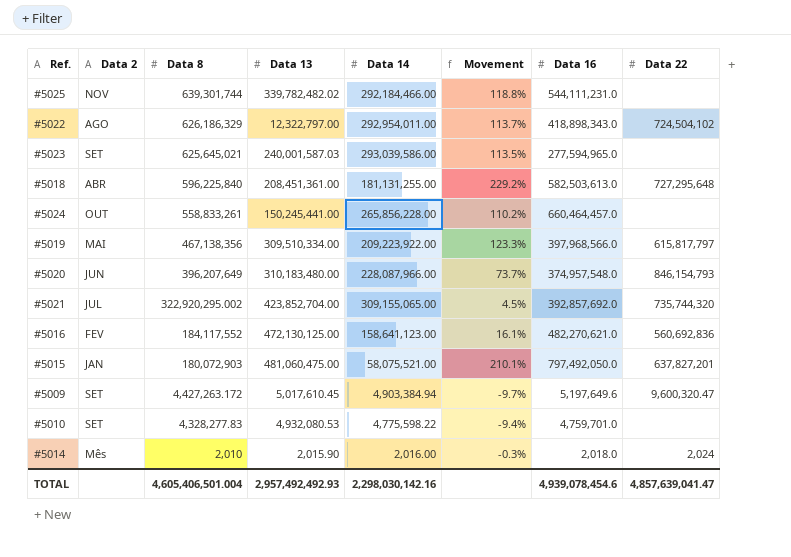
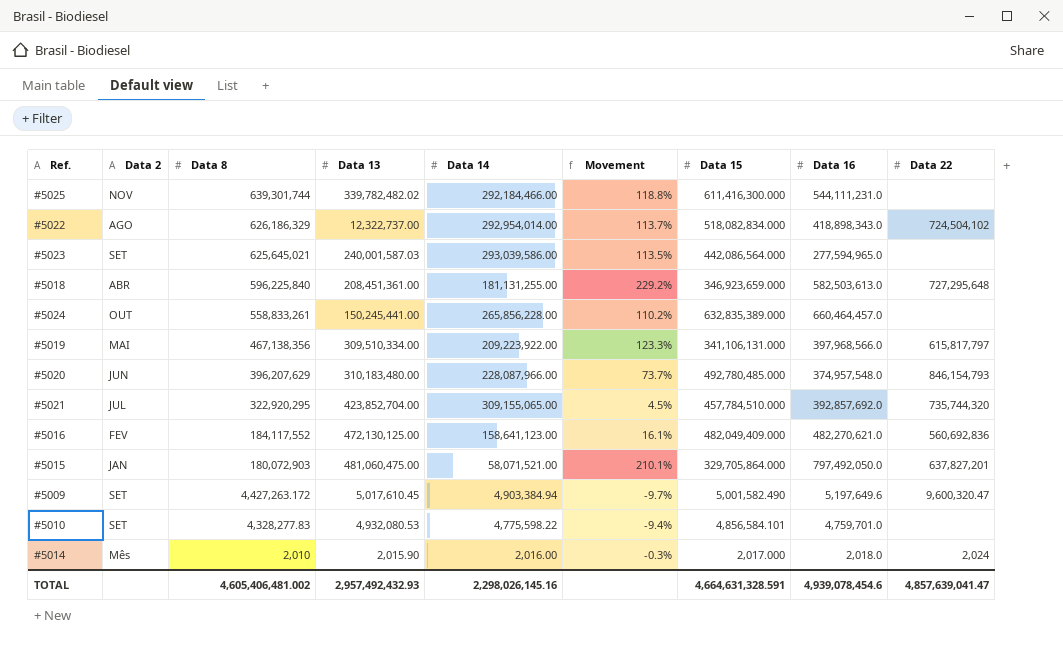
column Data 15 | position: none -> 7
#5022 | Data 13: 12,322,797.00 -> 12,322,737.00
#5022 | Data 14: 292,954,011.00 -> 292,954,014.00
#5020 | Data 8: 396,207,649 -> 396,207,629
#5021 | Data 8: 322,920,295.002 -> 322,920,295
#5015 | Data 14: 58,075,521.00 -> 58,071,521.00
TOTAL | Data 8: 4,605,406,501.004 -> 4,605,406,481.002
TOTAL | Data 13: 2,957,492,492.93 -> 2,957,492,432.93
TOTAL | Data 14: 2,298,030,142.16 -> 2,298,026,145.16

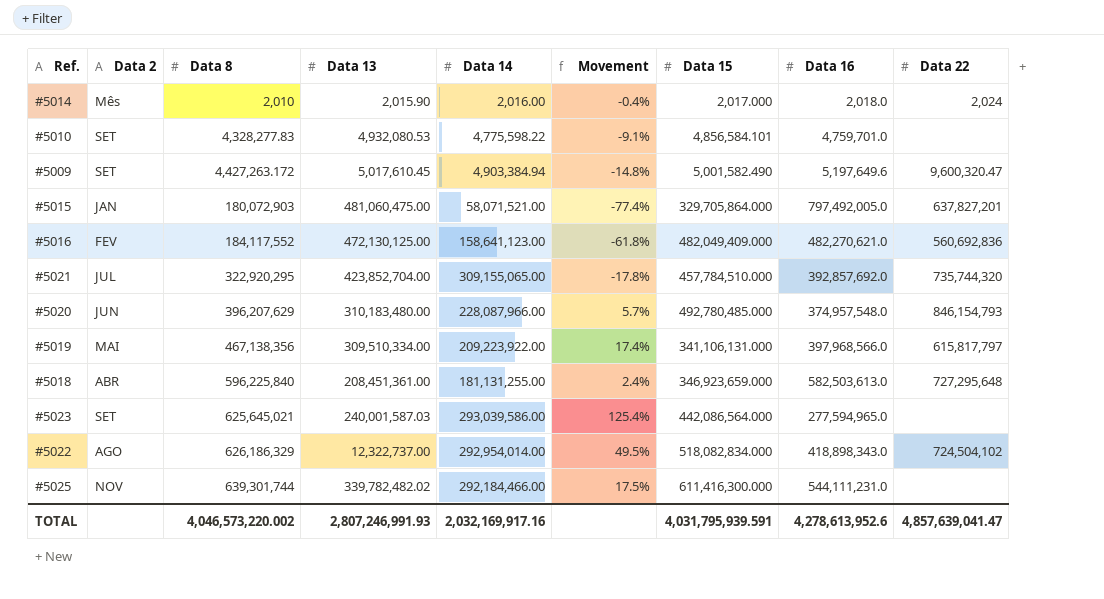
row order: Data 8 descending -> Data 8 ascending
column Movement | formula: ([Data 8] - [Data 14]) / [Data 14] -> ([Data 8] - [Data 16]) / [Data 16]
row #5024: OUT | 558,833,261 | 150,245,441.00 | 265,856,228.00 | 110.2% | 632,835,389.000 | 660,464,457.0 | none -> none
#5015 | Data 16: 797,492,050.0 -> 797,492,005.0
TOTAL | Data 8: 4,605,406,481.002 -> 4,046,573,220.002
TOTAL | Data 13: 2,957,492,432.93 -> 2,807,246,991.93
TOTAL | Data 14: 2,298,026,145.16 -> 2,032,169,917.16
TOTAL | Data 15: 4,664,631,328.591 -> 4,031,795,939.591
TOTAL | Data 16: 4,939,078,454.6 -> 4,278,613,952.6

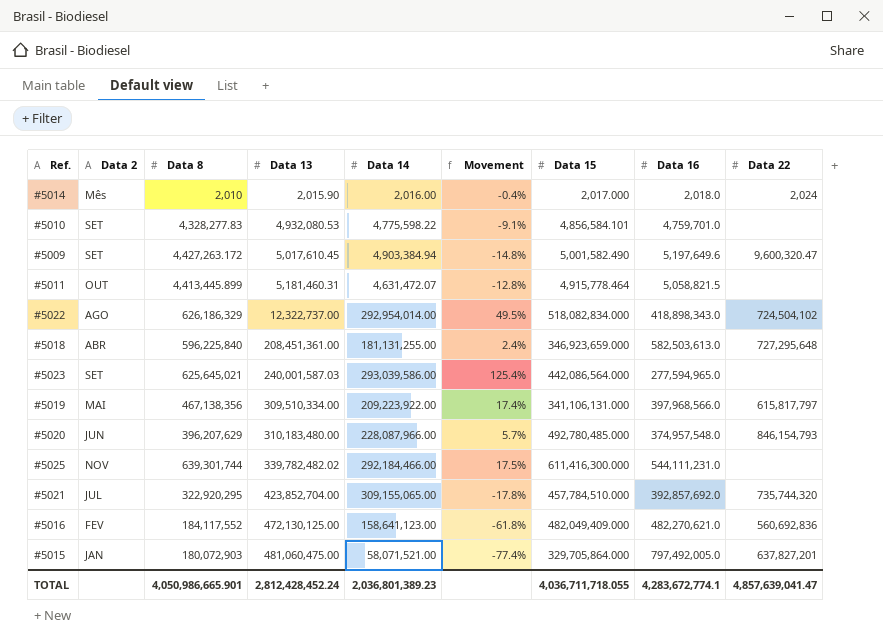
row order: Data 8 ascending -> Data 13 ascending
row #5011: none -> OUT | 4,413,445.899 | 5,181,460.31 | 4,631,472.07 | -12.8% | 4,915,778.464 | 5,058,821.5 | none
TOTAL | Data 8: 4,046,573,220.002 -> 4,050,986,665.901
TOTAL | Data 13: 2,807,246,991.93 -> 2,812,428,452.24
TOTAL | Data 14: 2,032,169,917.16 -> 2,036,801,389.23
TOTAL | Data 15: 4,031,795,939.591 -> 4,036,711,718.055
TOTAL | Data 16: 4,278,613,952.6 -> 4,283,672,774.1

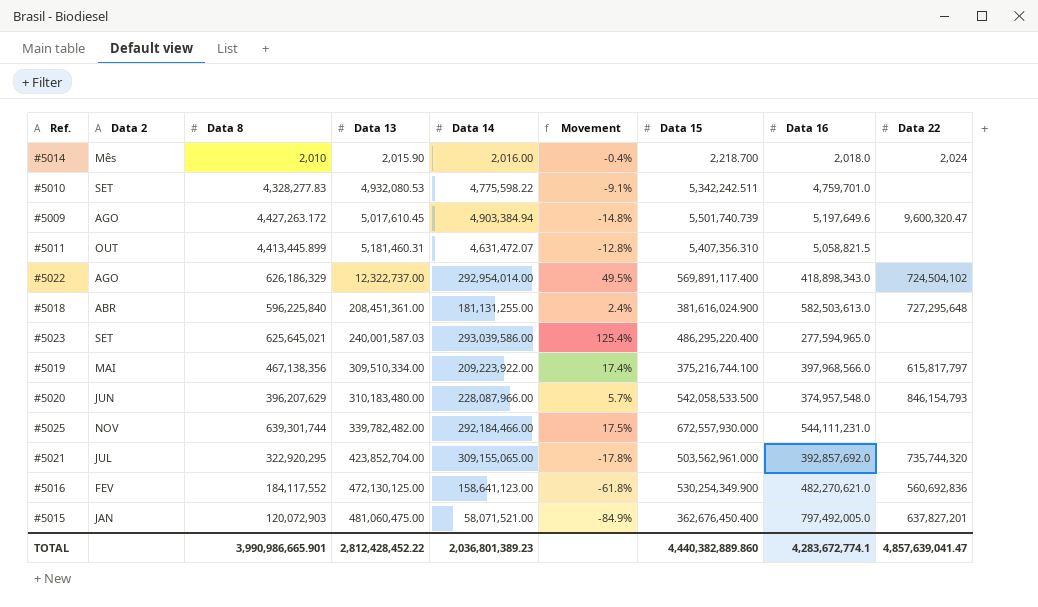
#5014 | Data 15: 2,017.000 -> 2,218.700
#5010 | Data 15: 4,856,584.101 -> 5,342,242.511
#5009 | Data 2: SET -> AGO
#5009 | Data 15: 5,001,582.490 -> 5,501,740.739
#5011 | Data 15: 4,915,778.464 -> 5,407,356.310
#5022 | Data 15: 518,082,834.000 -> 569,891,117.400
#5018 | Data 15: 346,923,659.000 -> 381,616,024.900
#5023 | Data 15: 442,086,564.000 -> 486,295,220.400
#5019 | Data 15: 341,106,131.000 -> 375,216,744.100
#5020 | Data 15: 492,780,485.000 -> 542,058,533.500
#5025 | Data 13: 339,782,482.02 -> 339,782,482.00
#5025 | Data 15: 611,416,300.000 -> 672,557,930.000
#5021 | Data 15: 457,784,510.000 -> 503,562,961.000
#5016 | Data 15: 482,049,409.000 -> 530,254,349.900
#5015 | Data 8: 180,072,903 -> 120,072,903
#5015 | Movement: -77.4% -> -84.9%
#5015 | Data 15: 329,705,864.000 -> 362,676,450.400
TOTAL | Data 8: 4,050,986,665.901 -> 3,990,986,665.901
TOTAL | Data 13: 2,812,428,452.24 -> 2,812,428,452.22
TOTAL | Data 15: 4,036,711,718.055 -> 4,440,382,889.860

